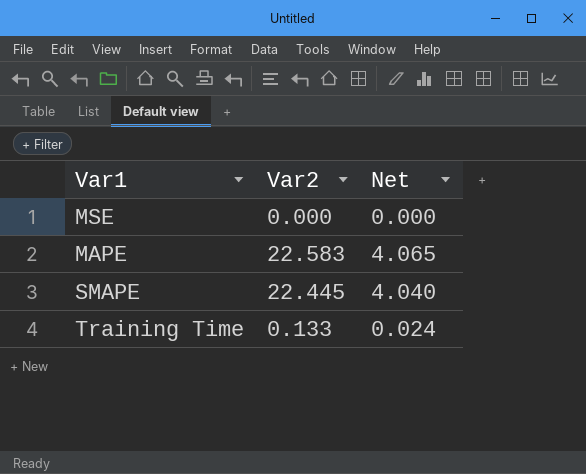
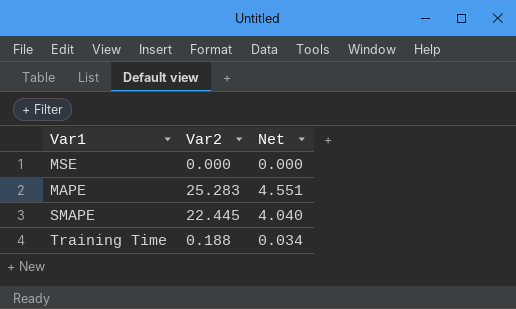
MAPE | Var2: 22.583 -> 25.283
MAPE | Net: 4.065 -> 4.551
Training Time | Var2: 0.133 -> 0.188
Training Time | Net: 0.024 -> 0.034

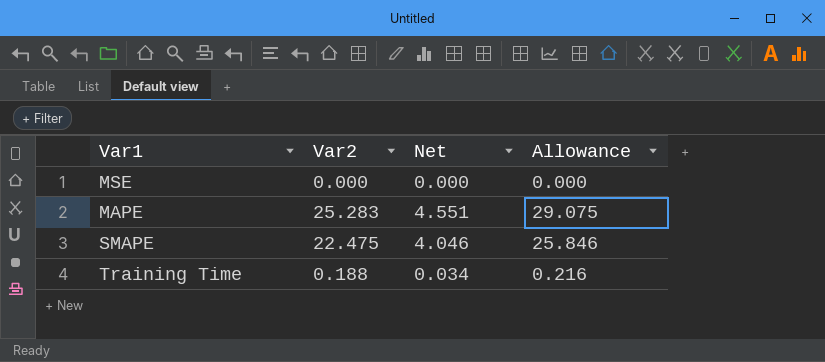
column Allowance | formula: none -> [Var2] * 1.15
SMAPE | Var2: 22.445 -> 22.475
SMAPE | Net: 4.040 -> 4.046

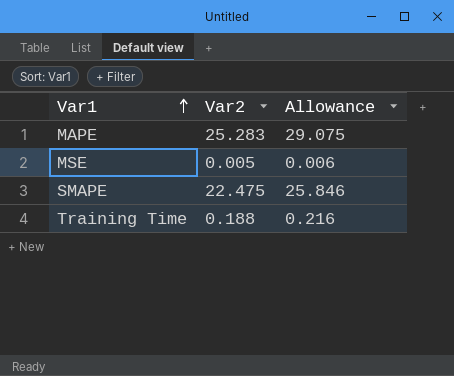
row order: none -> Var1 ascending
column Net | formula: [Var2] * 0.18 -> none
MSE | Var2: 0.000 -> 0.005
MSE | Allowance: 0.000 -> 0.006

